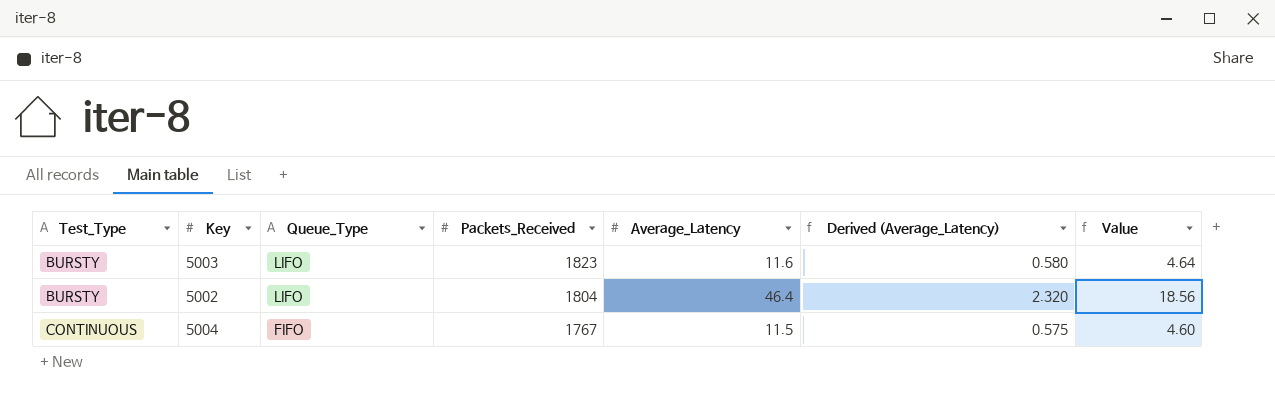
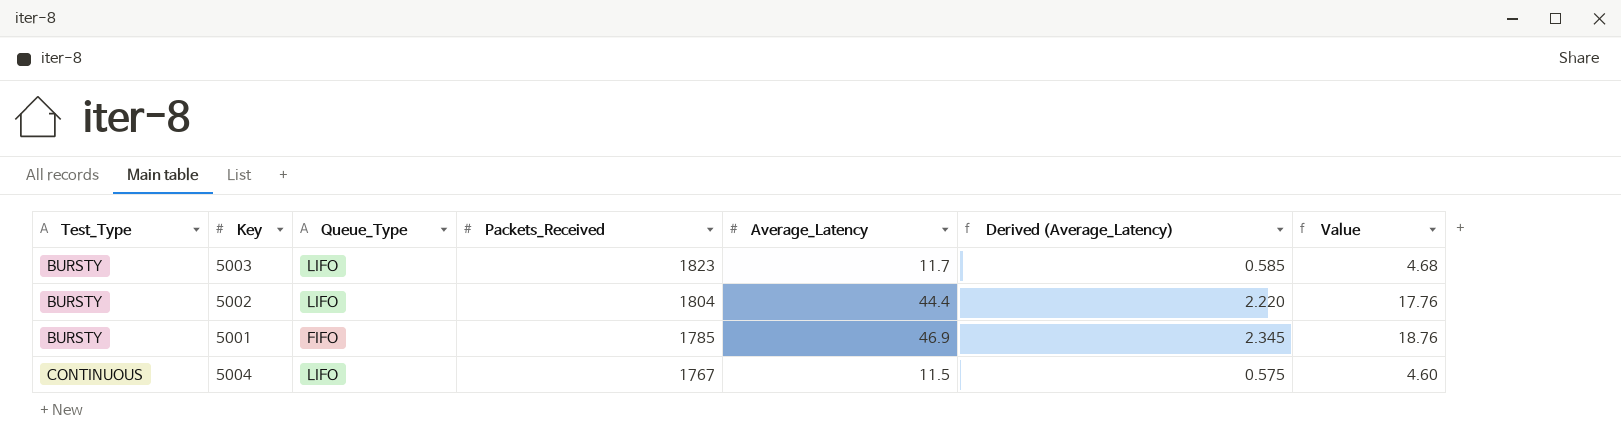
5003 | Average_Latency: 11.6 -> 11.7
5003 | Derived (Average_Latency): 0.580 -> 0.585
5003 | Value: 4.64 -> 4.68
5002 | Average_Latency: 46.4 -> 44.4
5002 | Derived (Average_Latency): 2.320 -> 2.220
5002 | Value: 18.56 -> 17.76
row 5001: none -> BURSTY | FIFO | 1785 | 46.9 | 2.345 | 18.76
5004 | Queue_Type: FIFO -> LIFO

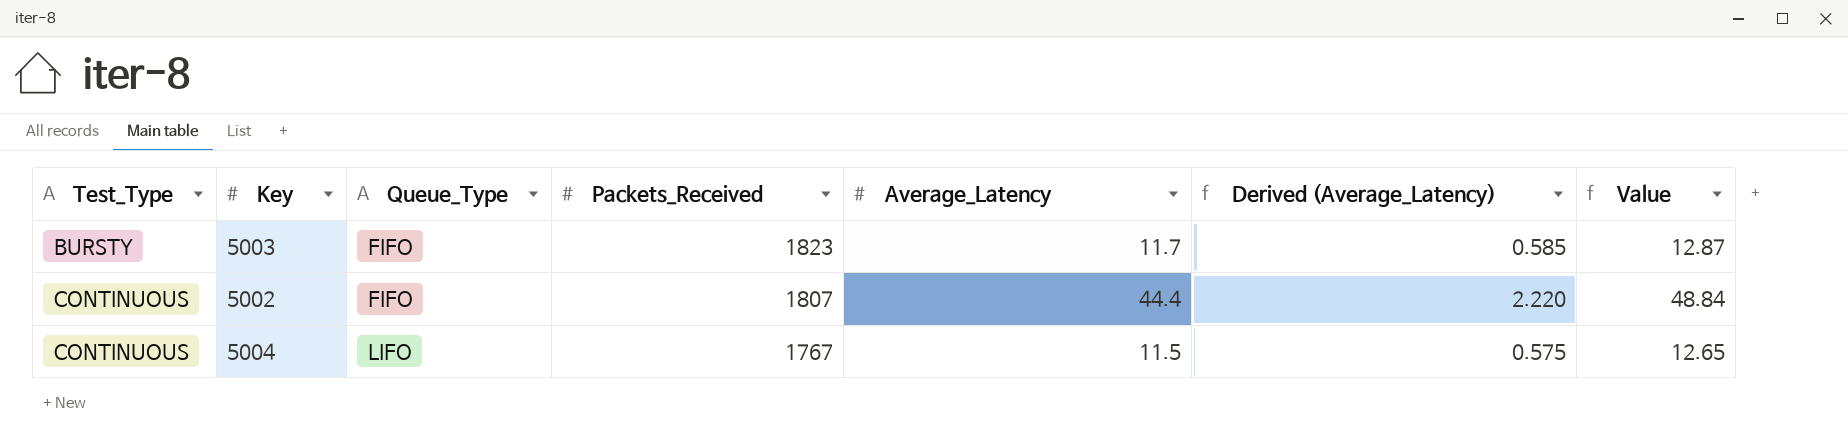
column Value | formula: [Average_Latency] * 0.4 -> [Average_Latency] * 1.1
row 5001: BURSTY | FIFO | 1785 | 46.9 | 2.345 | 18.76 -> none
5003 | Queue_Type: LIFO -> FIFO
5002 | Test_Type: BURSTY -> CONTINUOUS
5002 | Queue_Type: LIFO -> FIFO
5002 | Packets_Received: 1804 -> 1807

